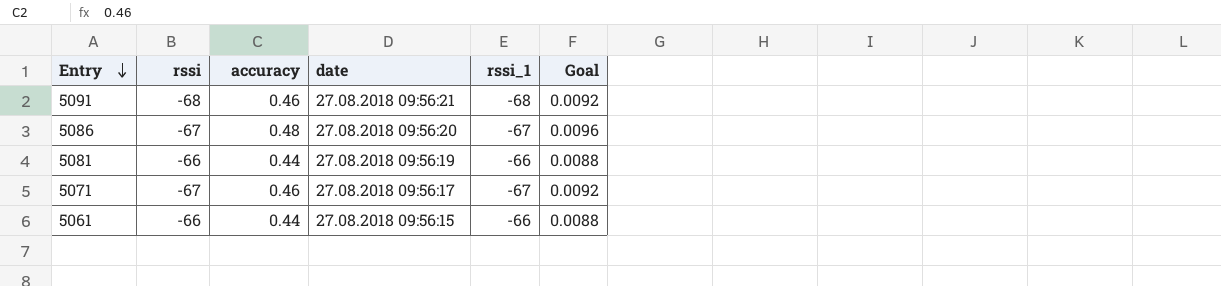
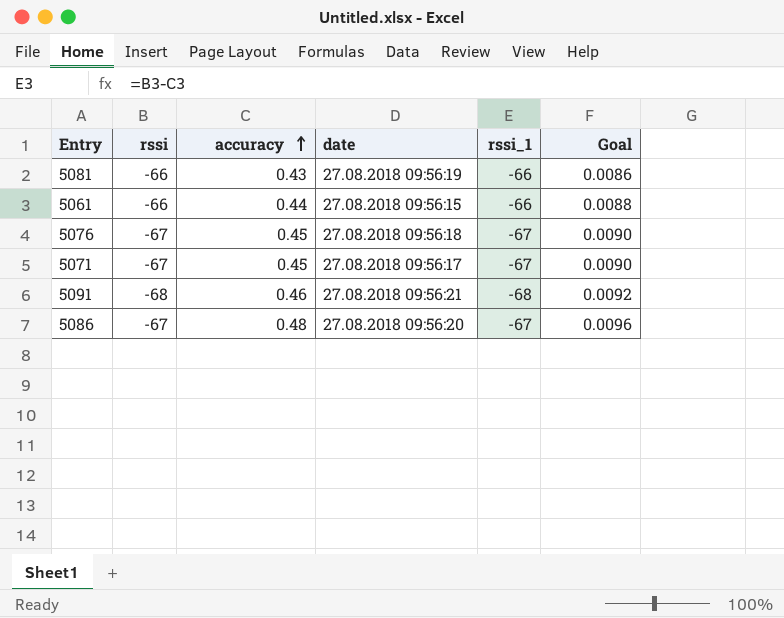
row order: Entry descending -> accuracy ascending
5081 | accuracy: 0.44 -> 0.43
5081 | Goal: 0.0088 -> 0.0086
row 5076: none -> -67 | 0.45 | 27.08.2018 09:56:18 | -67 | 0.0090
5071 | accuracy: 0.46 -> 0.45
5071 | Goal: 0.0092 -> 0.0090

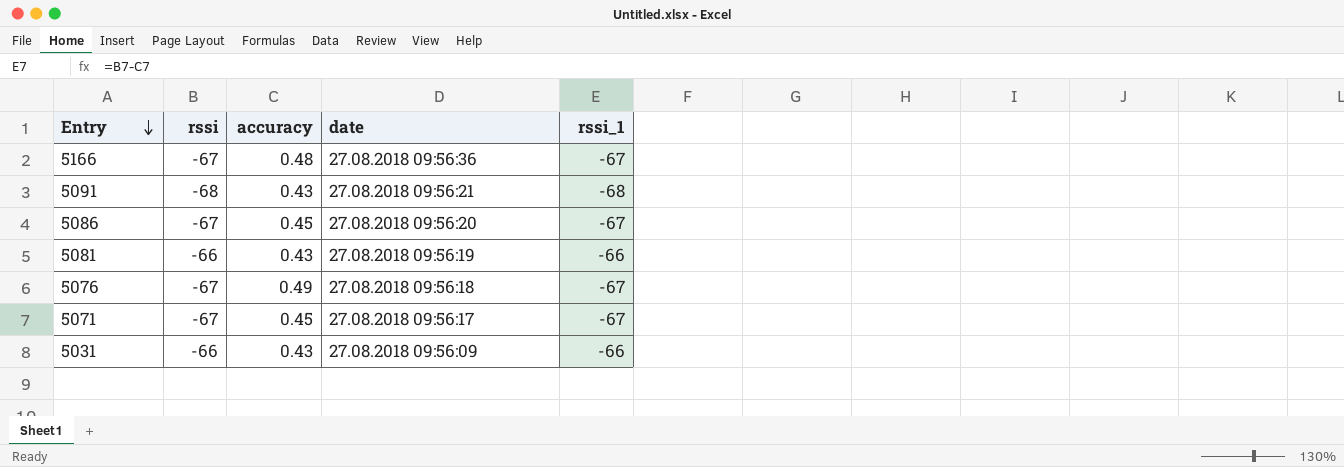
row order: accuracy ascending -> Entry descending
column Goal | formula: [accuracy] * 0.02 -> none
row 5061: -66 | 0.44 | 27.08.2018 09:56:15 | -66 | 0.0088 -> none
row 5166: none -> -67 | 0.48 | 27.08.2018 09:56:36 | -67
5091 | accuracy: 0.46 -> 0.43
5086 | accuracy: 0.48 -> 0.45
5076 | accuracy: 0.45 -> 0.49
row 5031: none -> -66 | 0.43 | 27.08.2018 09:56:09 | -66

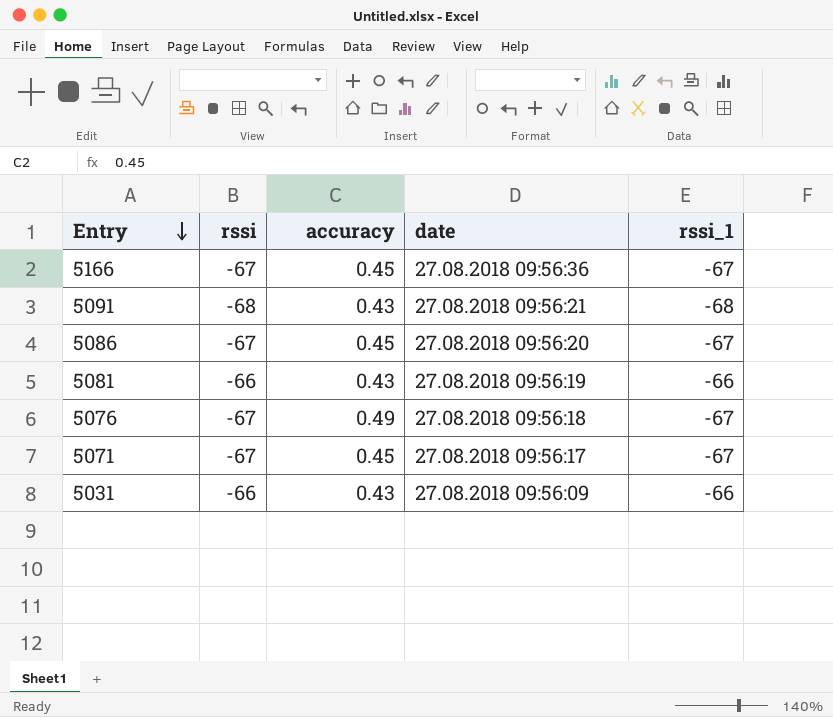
5166 | accuracy: 0.48 -> 0.45

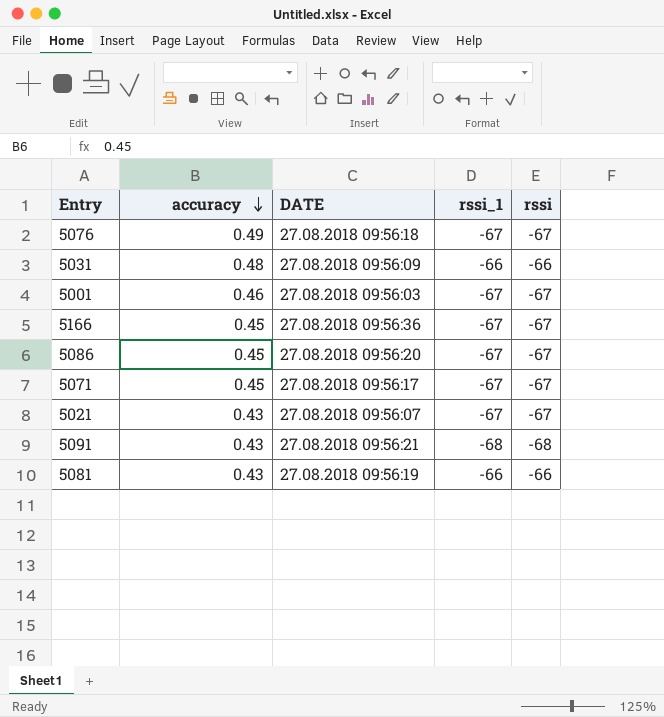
row order: Entry descending -> accuracy descending
column name: date -> DATE
column rssi | position: 2 -> 5
5031 | accuracy: 0.43 -> 0.48
row 5001: none -> 0.46 | 27.08.2018 09:56:03 | -67 | -67
row 5021: none -> 0.43 | 27.08.2018 09:56:07 | -67 | -67

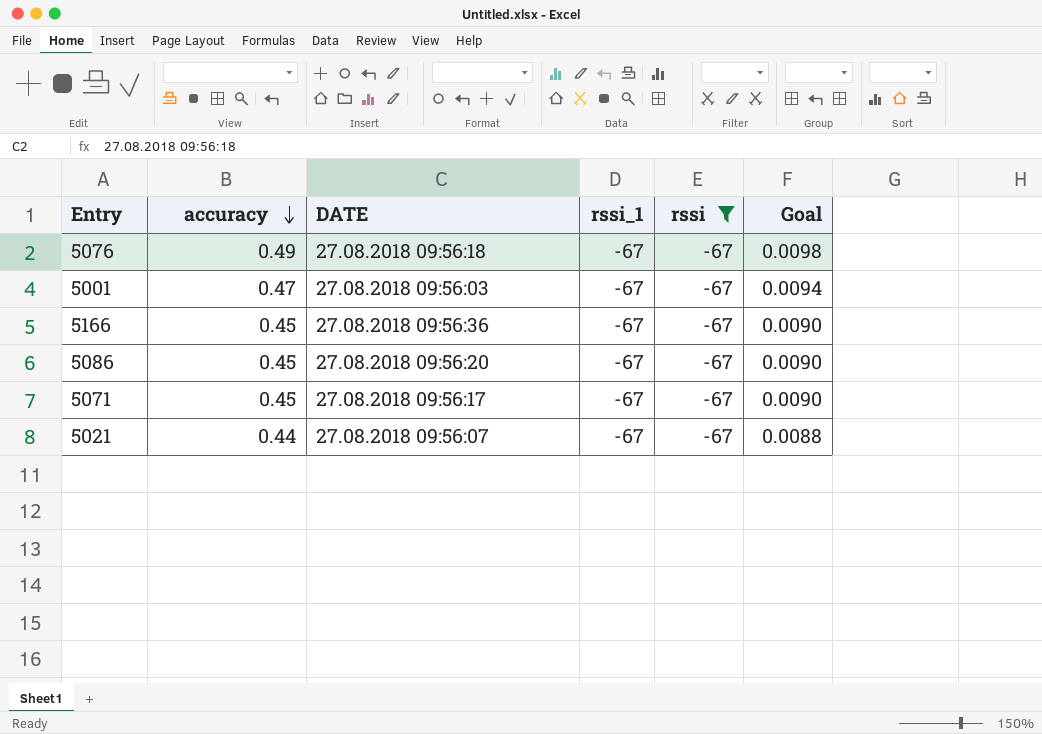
filter: none -> rssi = -67
column Goal | formula: none -> [accuracy] * 0.02
5001 | accuracy: 0.46 -> 0.47
5021 | accuracy: 0.43 -> 0.44

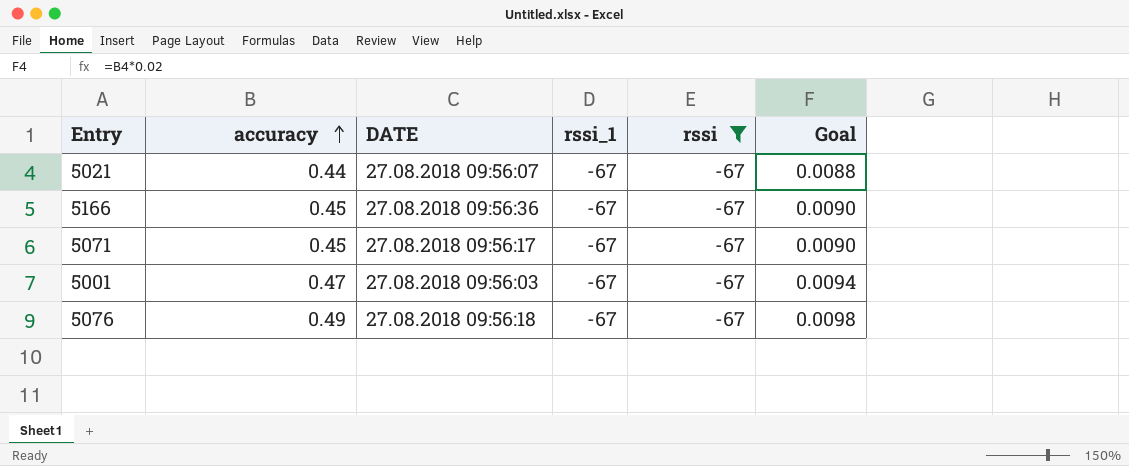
row order: accuracy descending -> accuracy ascending
row 5086: 0.45 | 27.08.2018 09:56:20 | -67 | -67 | 0.0090 -> none

